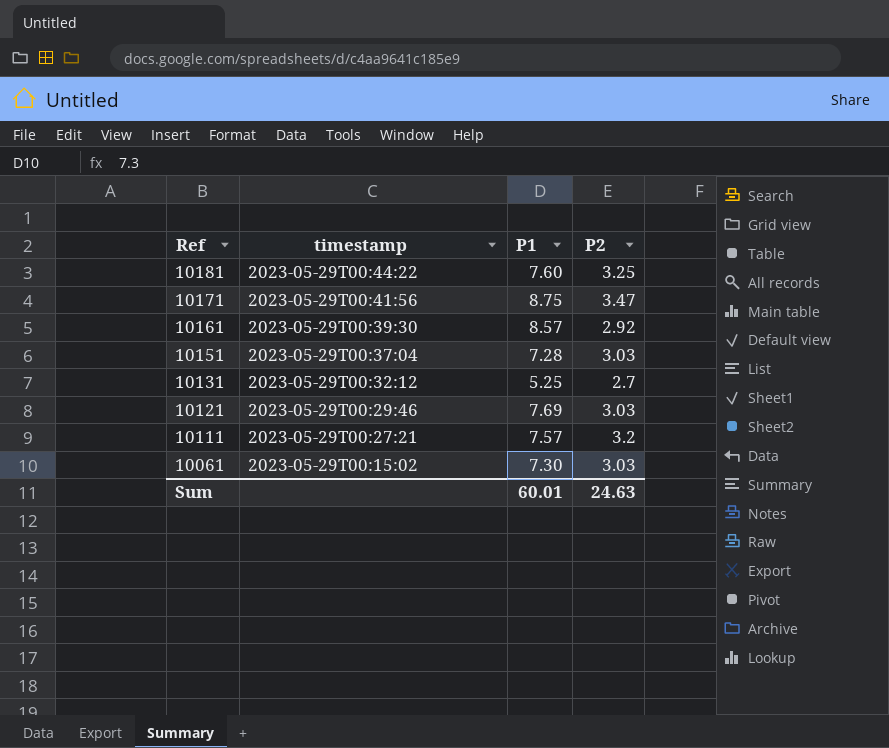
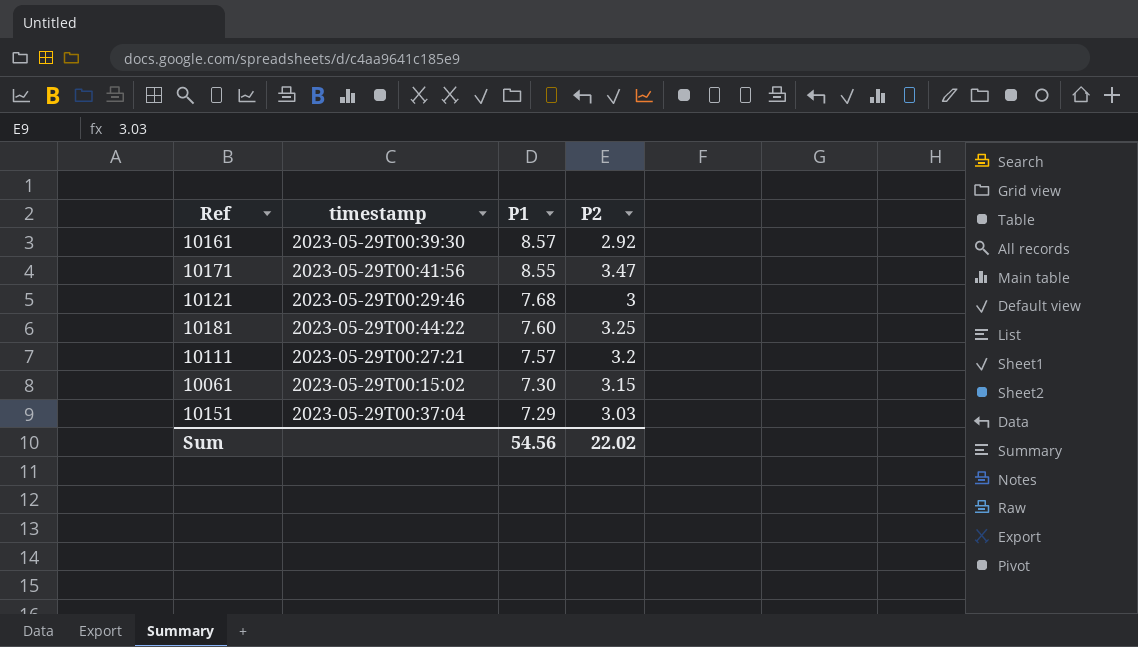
row order: Ref descending -> P1 descending
row 10131: 2023-05-29T00:32:12 | 5.25 | 2.7 -> none
10171 | P1: 8.75 -> 8.55
10121 | P1: 7.69 -> 7.68
10121 | P2: 3.03 -> 3
10061 | P2: 3.03 -> 3.15
10151 | P1: 7.28 -> 7.29
Sum | P1: 60.01 -> 54.56
Sum | P2: 24.63 -> 22.02

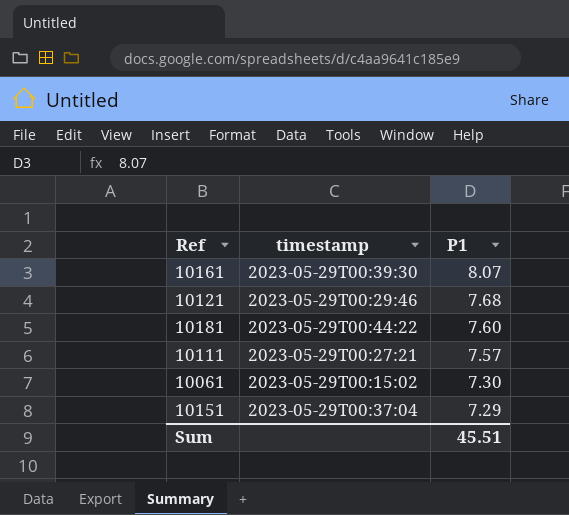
column P2 | position: 4 -> none
row 10171: 2023-05-29T00:41:56 | 8.55 | 3.47 -> none
10161 | P1: 8.57 -> 8.07
Sum | P1: 54.56 -> 45.51

